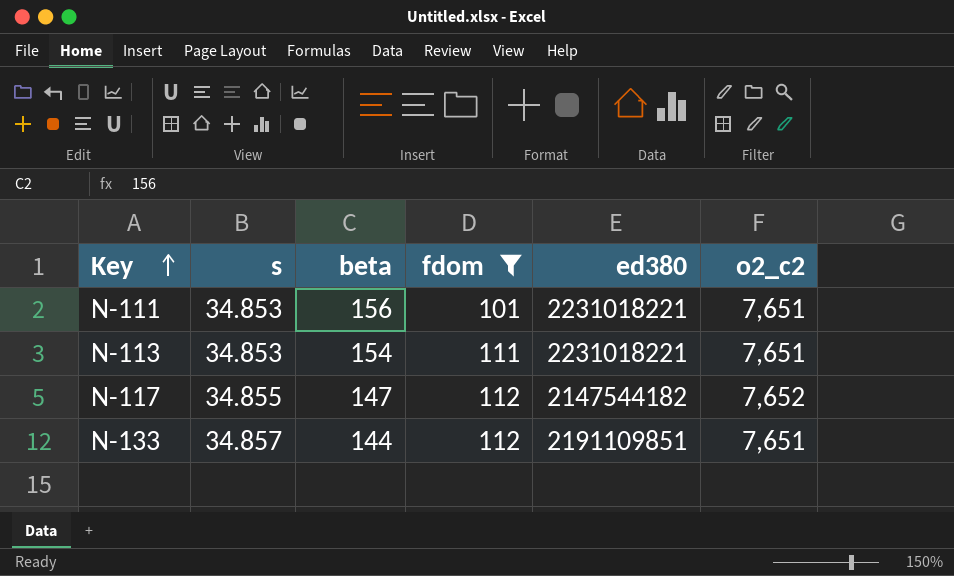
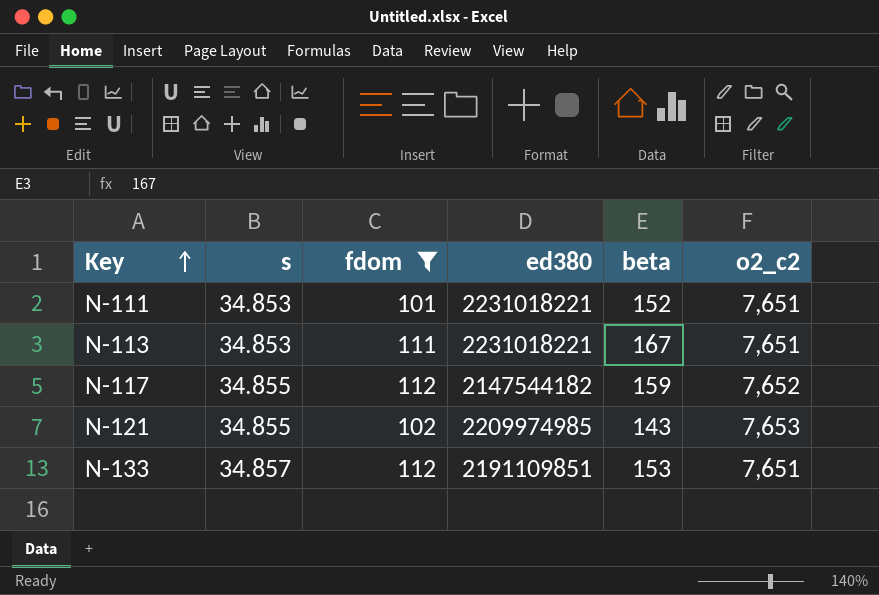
column beta | position: 3 -> 5
N-111 | beta: 156 -> 152
N-113 | beta: 154 -> 167
N-117 | beta: 147 -> 159
row N-121: none -> 34.855 | 102 | 2209974985 | 143 | 7,653
N-133 | beta: 144 -> 153

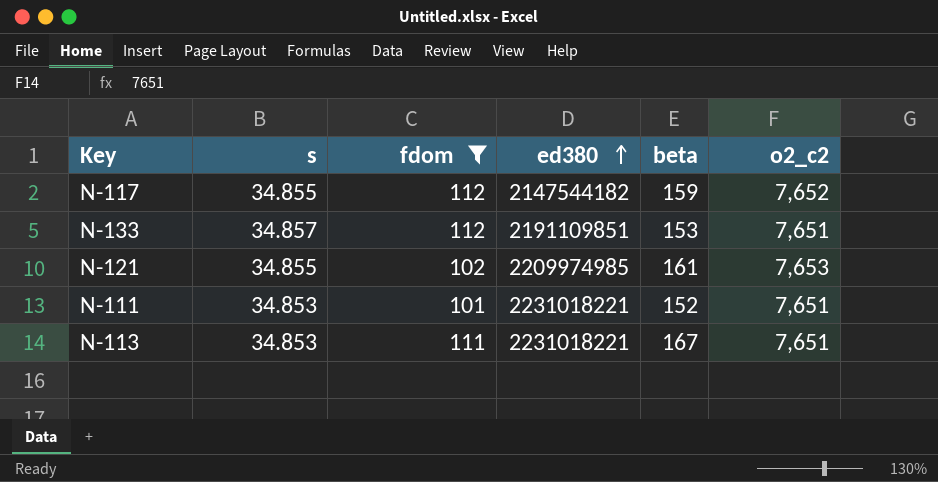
row order: Key ascending -> ed380 ascending
N-121 | beta: 143 -> 161

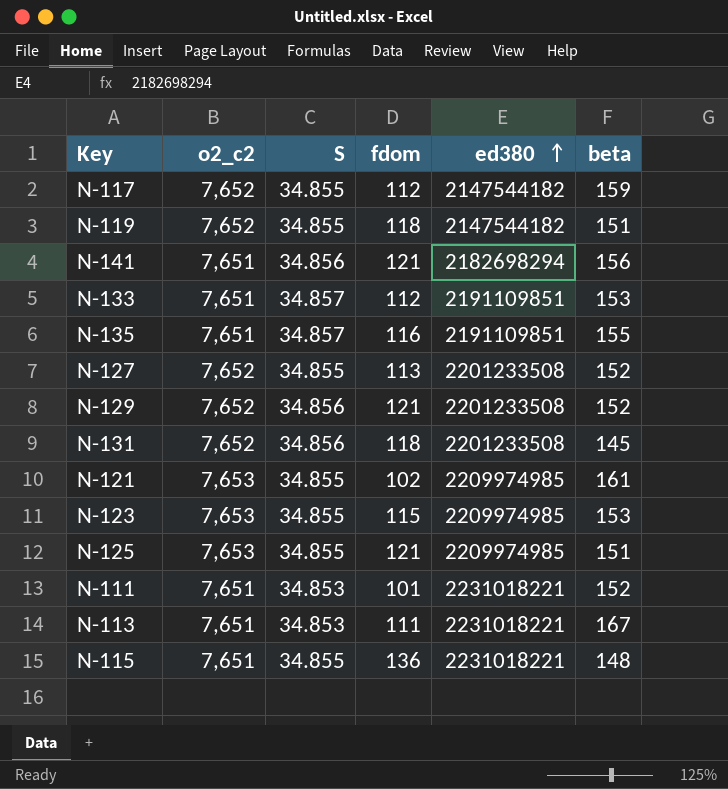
filter: fdom <= 112 -> none
column o2_c2 | position: 6 -> 2
column name: s -> S

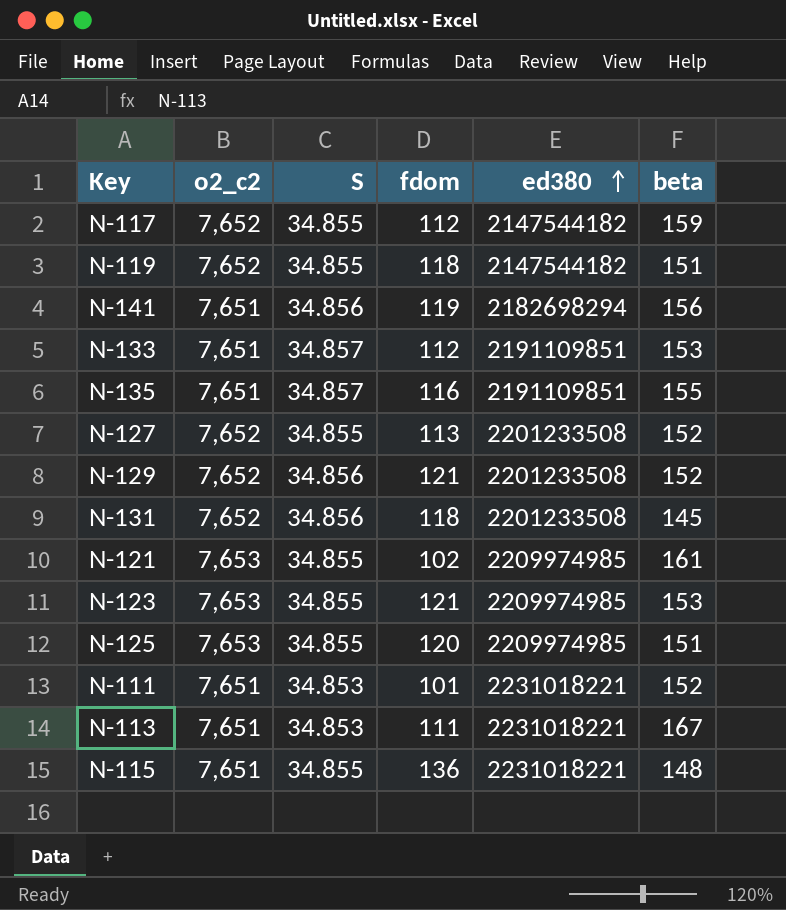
N-141 | fdom: 121 -> 119
N-123 | fdom: 115 -> 121
N-125 | fdom: 121 -> 120

